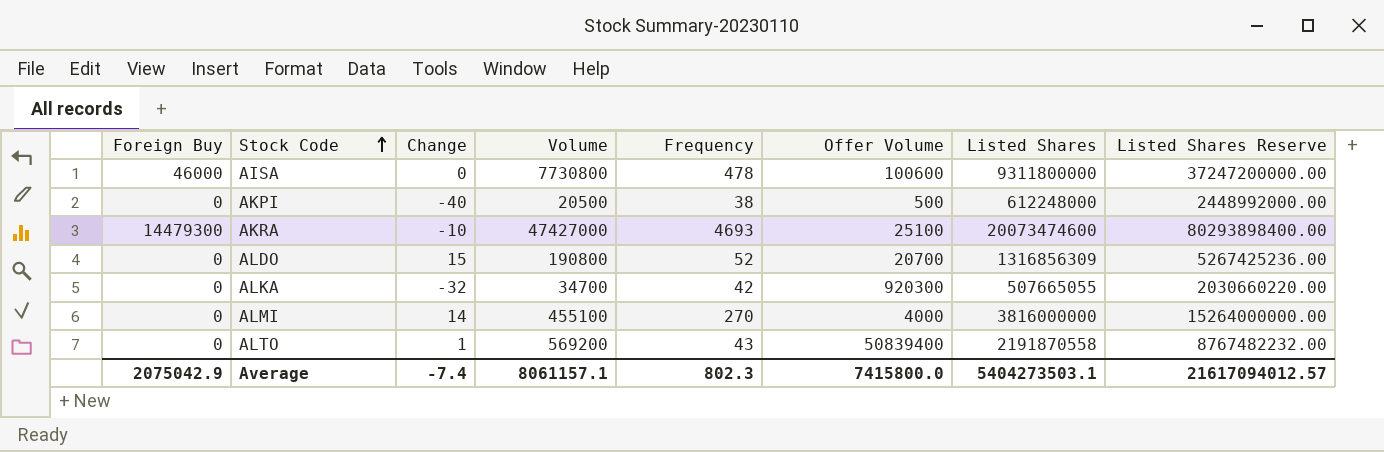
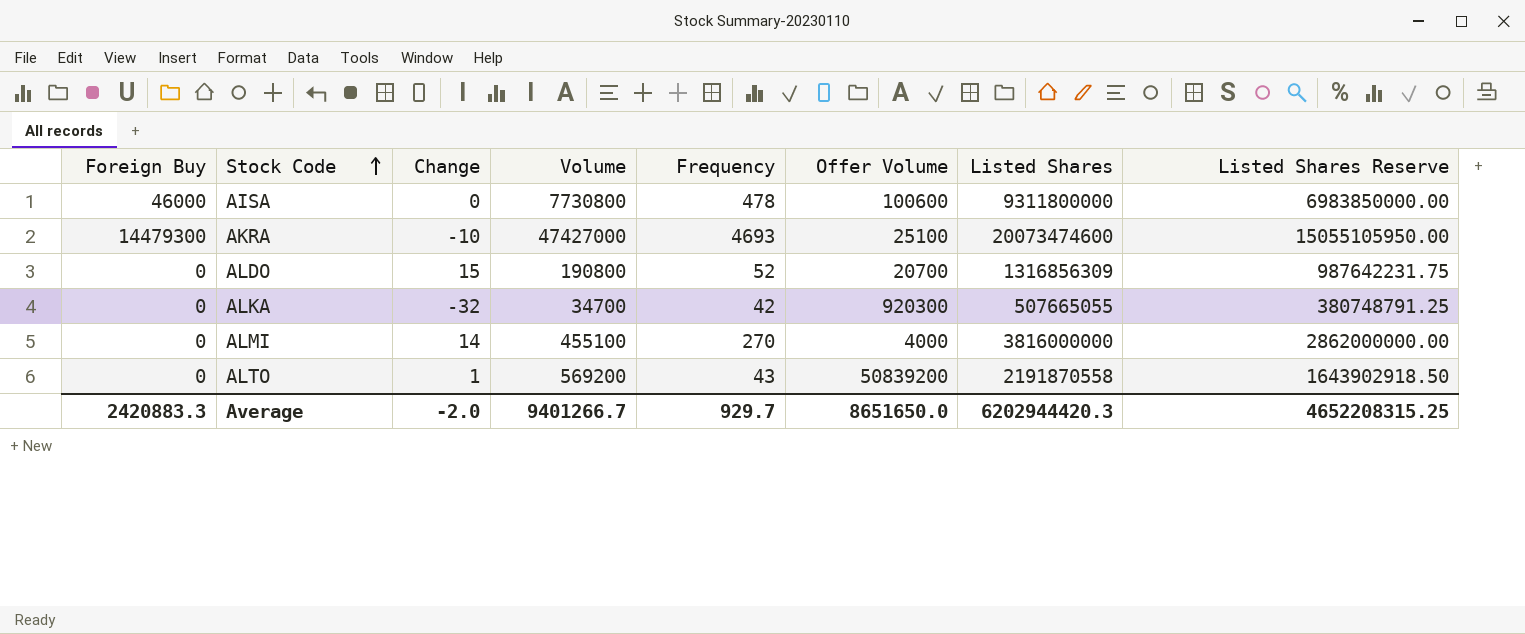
column Listed Shares Reserve | formula: [Listed Shares] * 4 -> [Listed Shares] * 0.75
row AKPI: 0 | -40 | 20500 | 38 | 500 | 612248000 | 2448992000.00 -> none
ALTO | Offer Volume: 50839400 -> 50839200
Average | Foreign Buy: 2075042.9 -> 2420883.3
Average | Change: -7.4 -> -2.0
Average | Volume: 8061157.1 -> 9401266.7
Average | Frequency: 802.3 -> 929.7
Average | Offer Volume: 7415800.0 -> 8651650.0
Average | Listed Shares: 5404273503.1 -> 6202944420.3
Average | Listed Shares Reserve: 21617094012.57 -> 4652208315.25

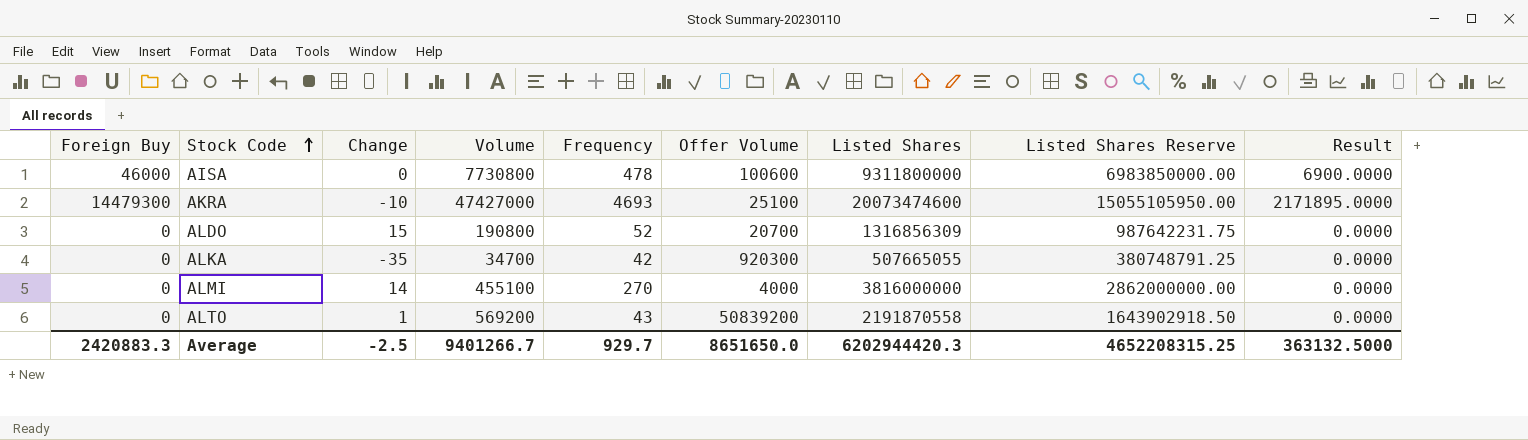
column Result | formula: none -> [Foreign Buy] * 0.15
ALKA | Change: -32 -> -35
Average | Change: -2.0 -> -2.5

